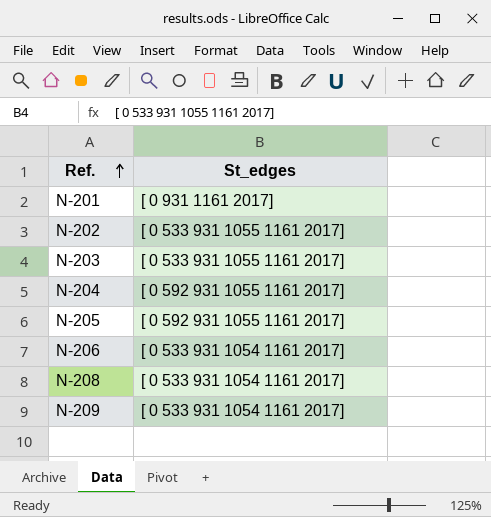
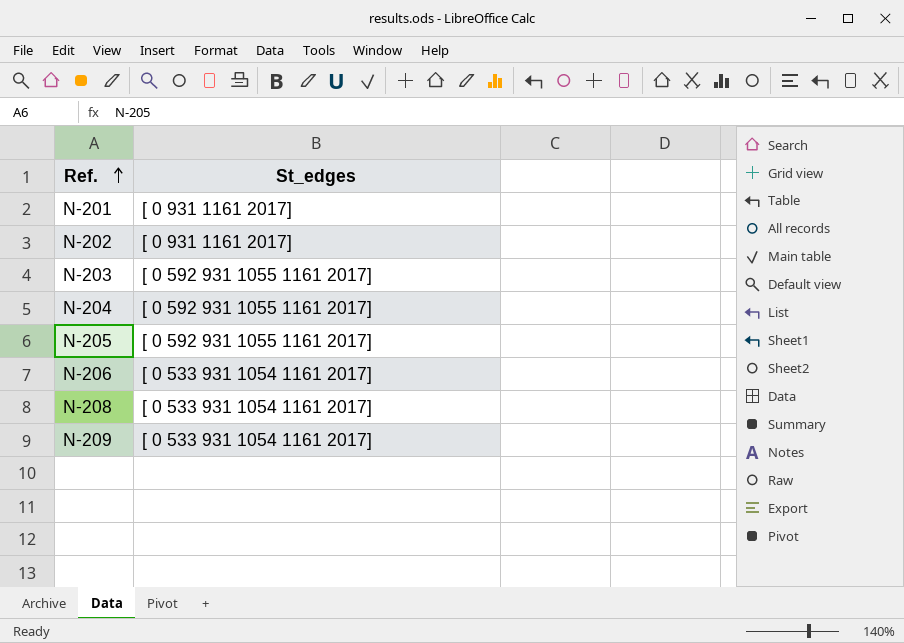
N-202 | St_edges: [ 0 533 931 1055 1161 2017] -> [ 0 931 1161 2017]
N-203 | St_edges: [ 0 533 931 1055 1161 2017] -> [ 0 592 931 1055 1161 2017]

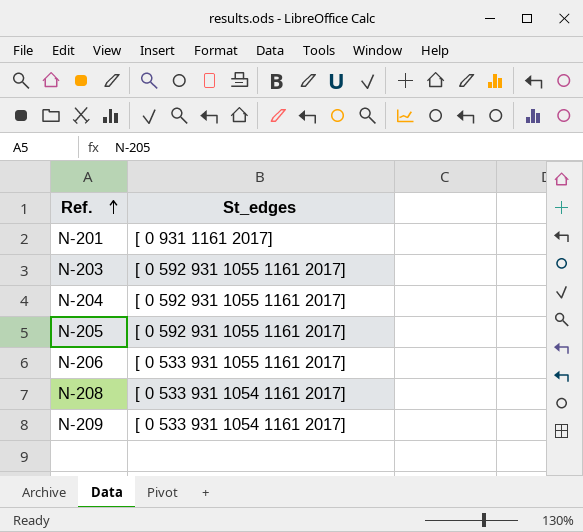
row N-202: [ 0 931 1161 2017] -> none
N-206 | St_edges: [ 0 533 931 1054 1161 2017] -> [ 0 533 931 1055 1161 2017]

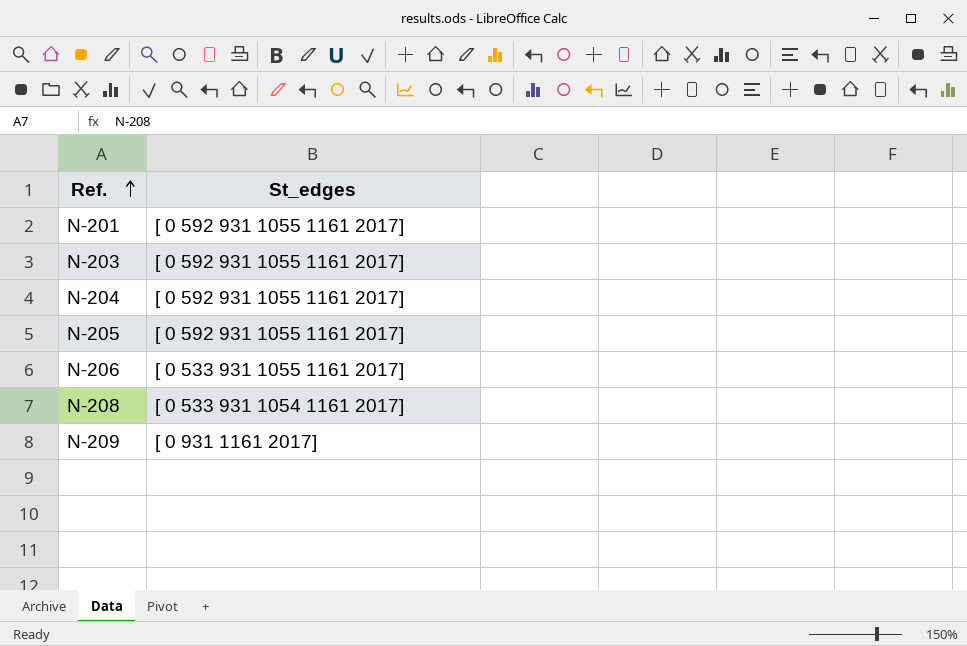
N-201 | St_edges: [ 0 931 1161 2017] -> [ 0 592 931 1055 1161 2017]
N-209 | St_edges: [ 0 533 931 1054 1161 2017] -> [ 0 931 1161 2017]

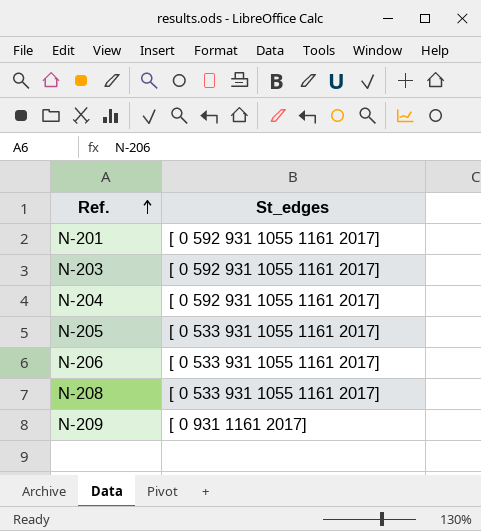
N-205 | St_edges: [ 0 592 931 1055 1161 2017] -> [ 0 533 931 1055 1161 2017]
N-208 | St_edges: [ 0 533 931 1054 1161 2017] -> [ 0 533 931 1055 1161 2017]

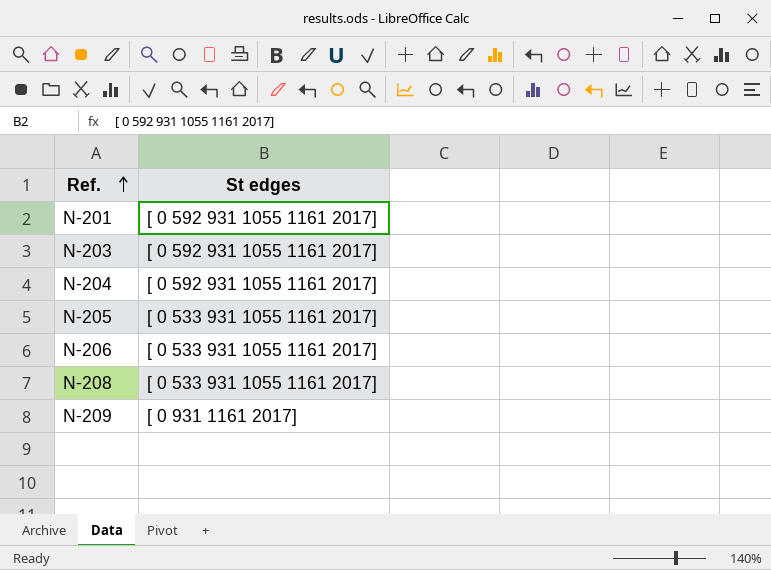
column name: St_edges -> St edges

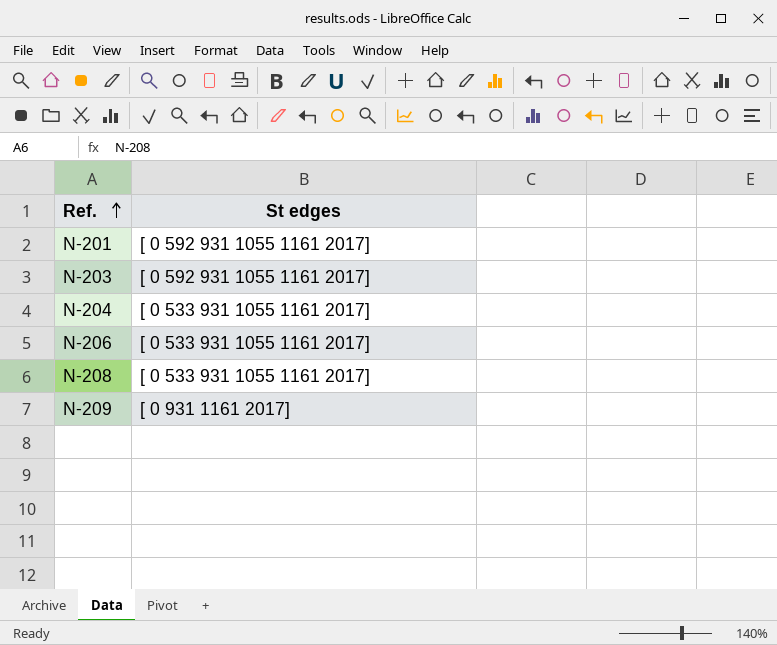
row N-205: [ 0 533 931 1055 1161 2017] -> none
N-204 | St edges: [ 0 592 931 1055 1161 2017] -> [ 0 533 931 1055 1161 2017]

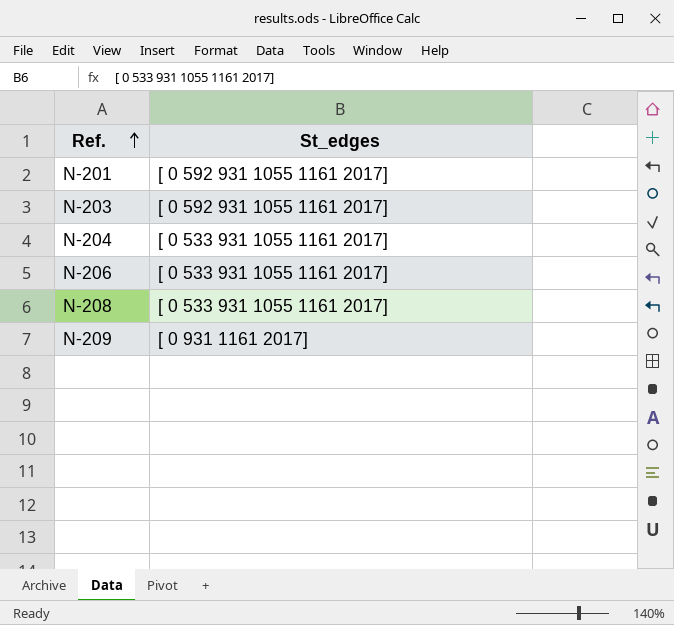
column name: St edges -> St_edges

